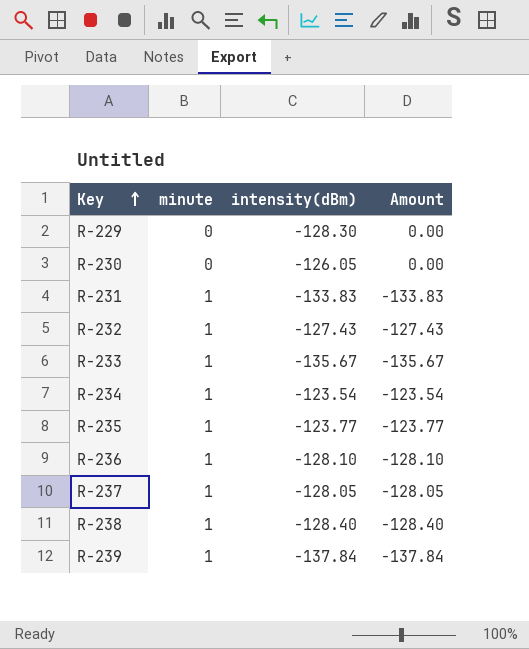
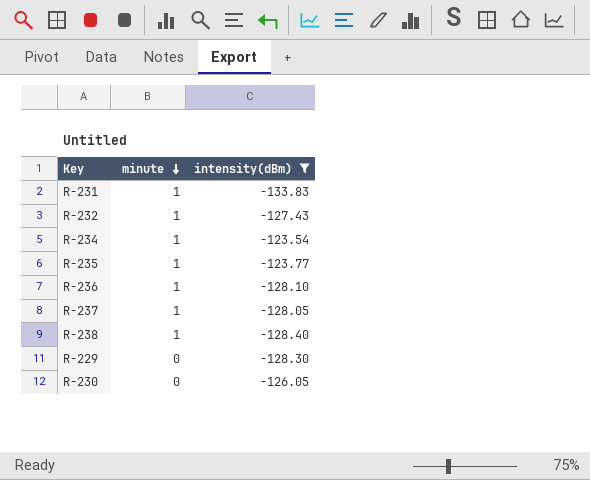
filter: none -> intensity(dBm) >= -133.83
row order: Key ascending -> minute descending
column Amount | formula: [minute] * [intensity(dBm)] -> none

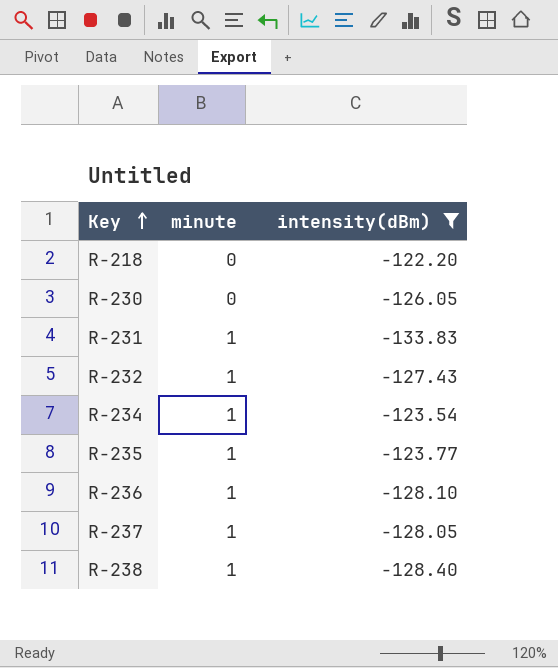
row order: minute descending -> Key ascending
row R-229: 0 | -128.30 -> none
row R-218: none -> 0 | -122.20

